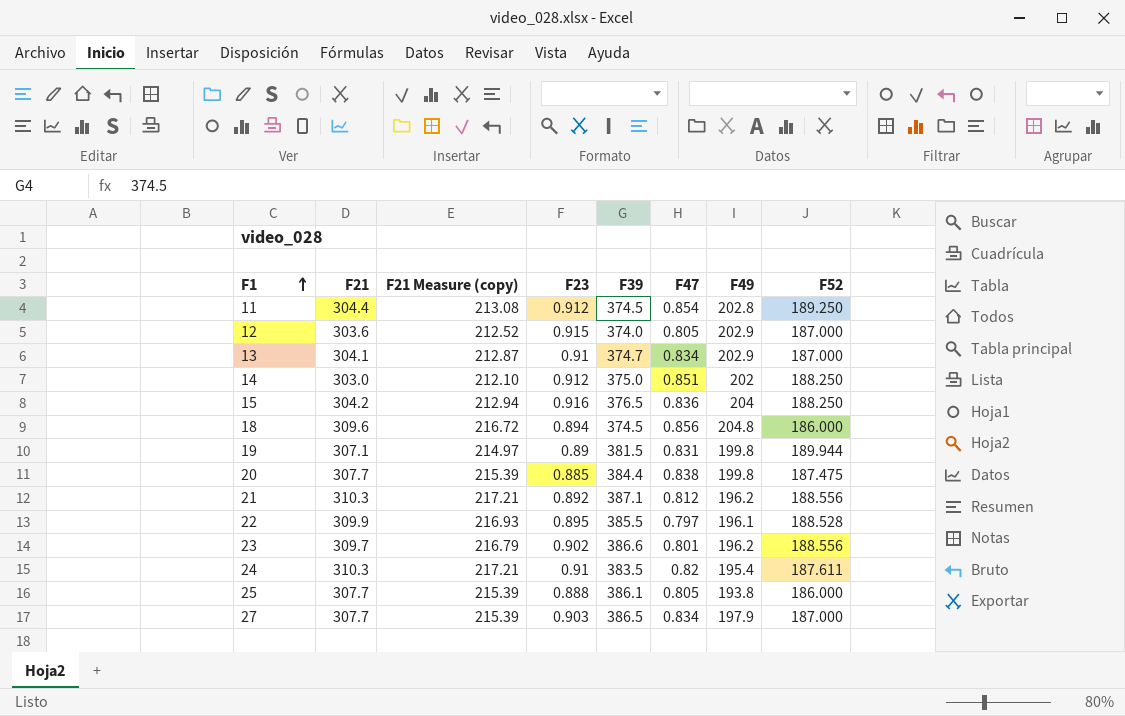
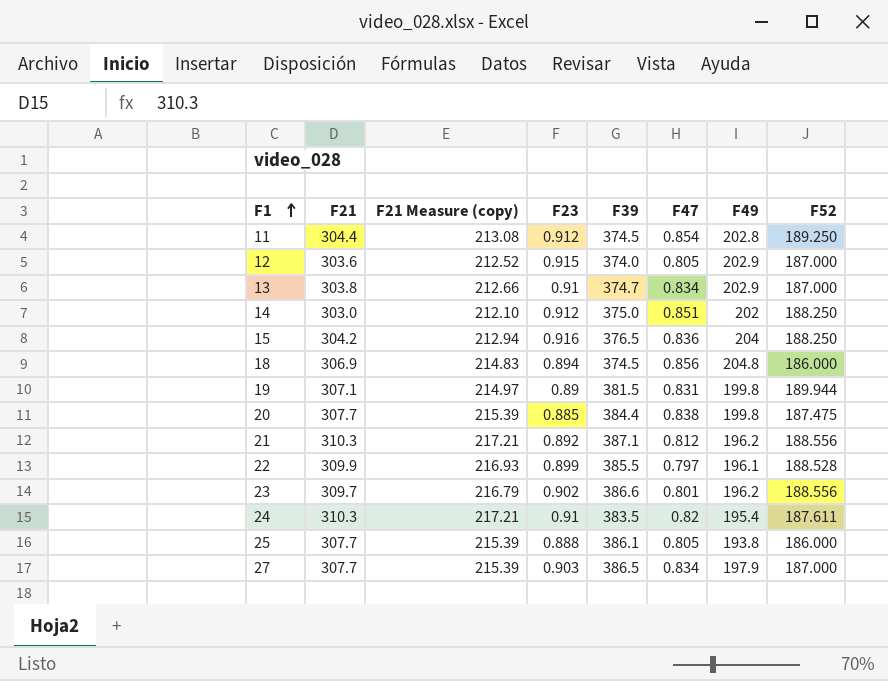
13 | F21: 304.1 -> 303.8
13 | F21 Measure (copy): 212.87 -> 212.66
18 | F21: 309.6 -> 306.9
18 | F21 Measure (copy): 216.72 -> 214.83
22 | F23: 0.895 -> 0.899

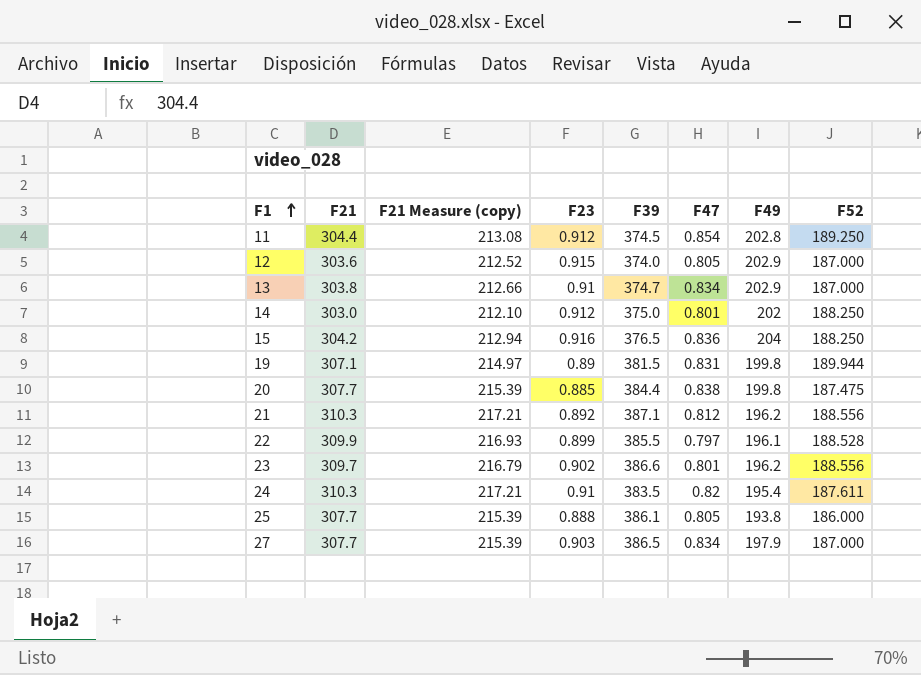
row 18: 306.9 | 214.83 | 0.894 | 374.5 | 0.856 | 204.8 | 186.000 -> none
14 | F47: 0.851 -> 0.801

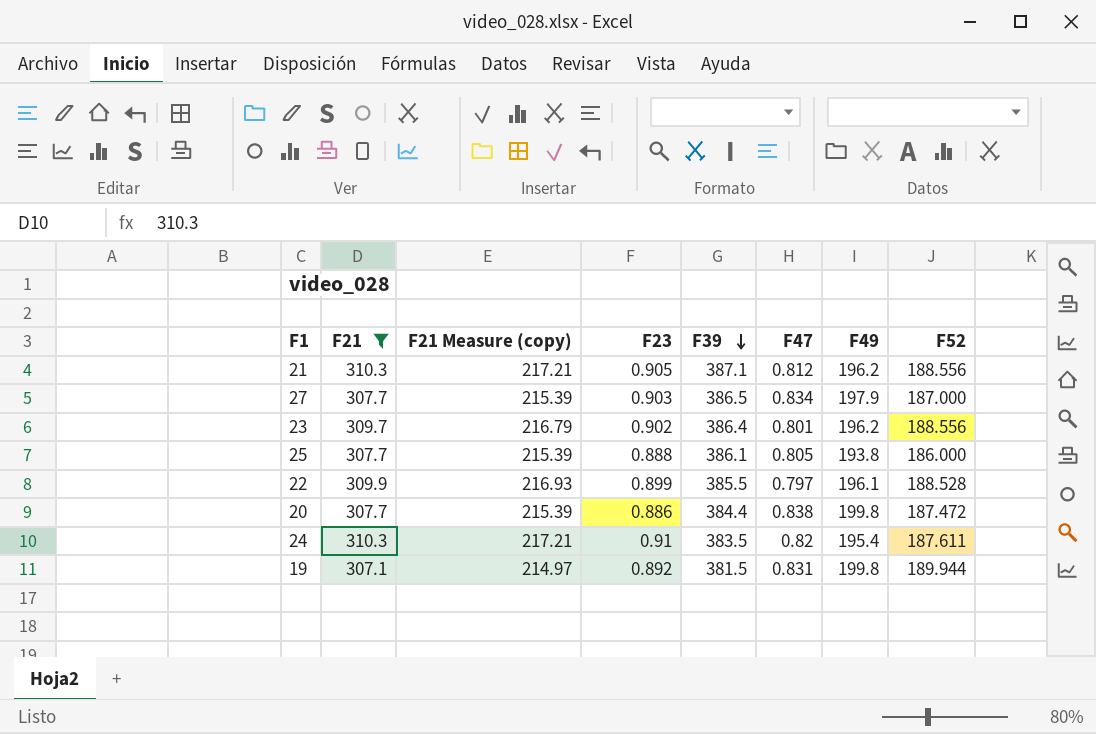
filter: none -> F21 >= 307.1
row order: F1 ascending -> F39 descending
21 | F23: 0.892 -> 0.905
23 | F39: 386.6 -> 386.4
20 | F23: 0.885 -> 0.886
20 | F52: 187.475 -> 187.472
19 | F23: 0.89 -> 0.892

